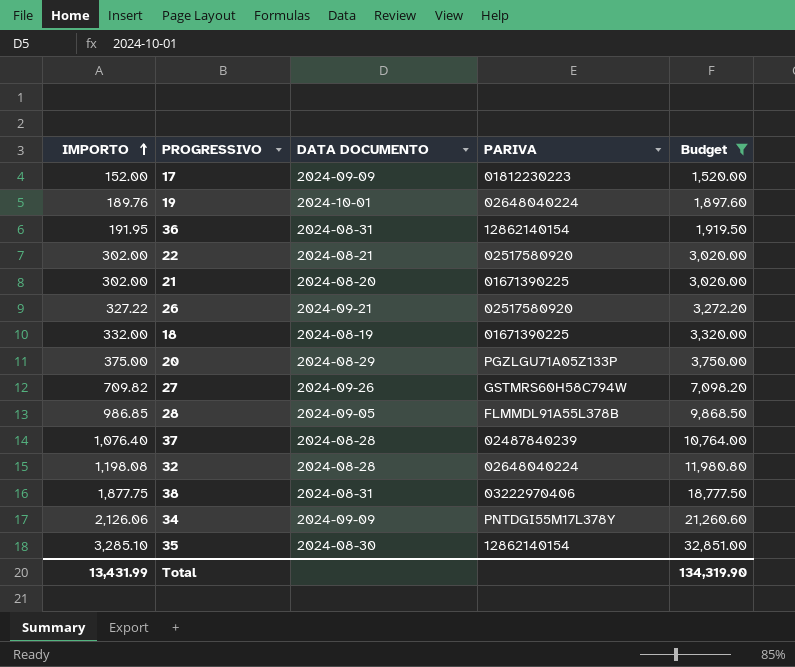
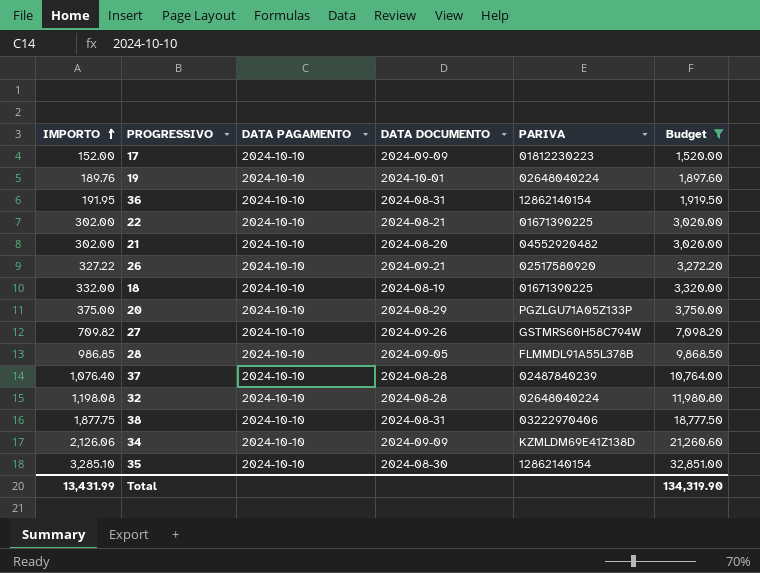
column DATA PAGAMENTO | position: none -> 3
22 | PARIVA: 02517580920 -> 01671390225
21 | PARIVA: 01671390225 -> 04552920482
34 | PARIVA: PNTDGI55M17L378Y -> KZMLDM69E41Z138D

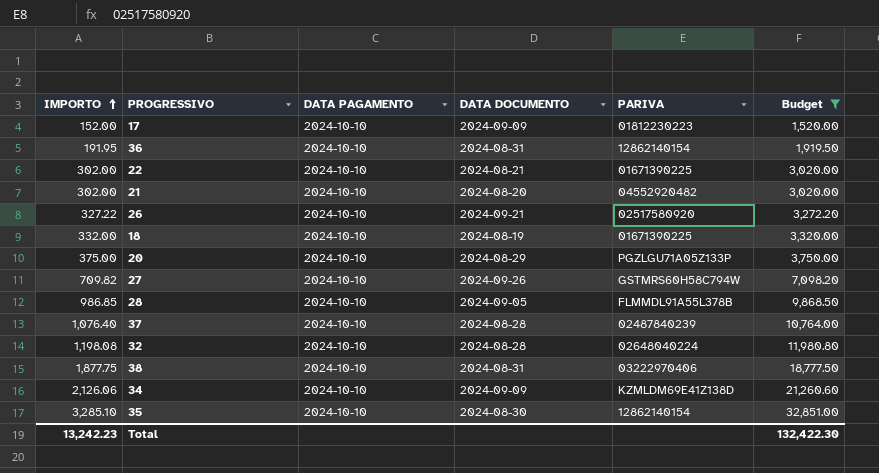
row 19: 189.76 | 2024-10-10 | 2024-10-01 | 02648040224 | 1,897.60 -> none
Total | IMPORTO: 13,431.99 -> 13,242.23
Total | Budget: 134,319.90 -> 132,422.30

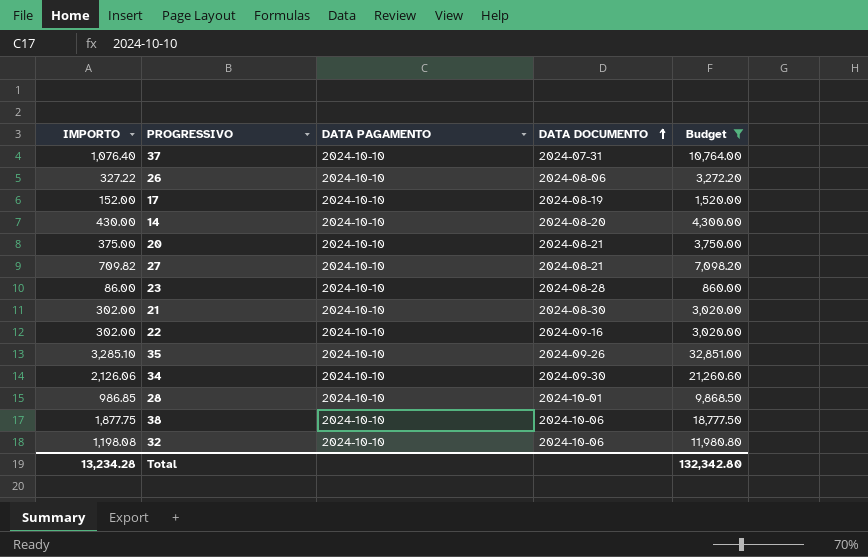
row order: IMPORTO ascending -> DATA DOCUMENTO ascending
column PARIVA | position: 5 -> none
row 36: 191.95 | 2024-10-10 | 2024-08-31 | 12862140154 | 1,919.50 -> none
row 18: 332.00 | 2024-10-10 | 2024-08-19 | 01671390225 | 3,320.00 -> none
37 | DATA DOCUMENTO: 2024-08-28 -> 2024-07-31
26 | DATA DOCUMENTO: 2024-09-21 -> 2024-08-06
17 | DATA DOCUMENTO: 2024-09-09 -> 2024-08-19
row 14: none -> 430.00 | 2024-10-10 | 2024-08-20 | 4,300.00
20 | DATA DOCUMENTO: 2024-08-29 -> 2024-08-21
27 | DATA DOCUMENTO: 2024-09-26 -> 2024-08-21
row 23: none -> 86.00 | 2024-10-10 | 2024-08-28 | 860.00
21 | DATA DOCUMENTO: 2024-08-20 -> 2024-08-30
22 | DATA DOCUMENTO: 2024-08-21 -> 2024-09-16
35 | DATA DOCUMENTO: 2024-08-30 -> 2024-09-26
34 | DATA DOCUMENTO: 2024-09-09 -> 2024-09-30
28 | DATA DOCUMENTO: 2024-09-05 -> 2024-10-01
38 | DATA DOCUMENTO: 2024-08-31 -> 2024-10-06
32 | DATA DOCUMENTO: 2024-08-28 -> 2024-10-06
Total | IMPORTO: 13,242.23 -> 13,234.28
Total | Budget: 132,422.30 -> 132,342.80

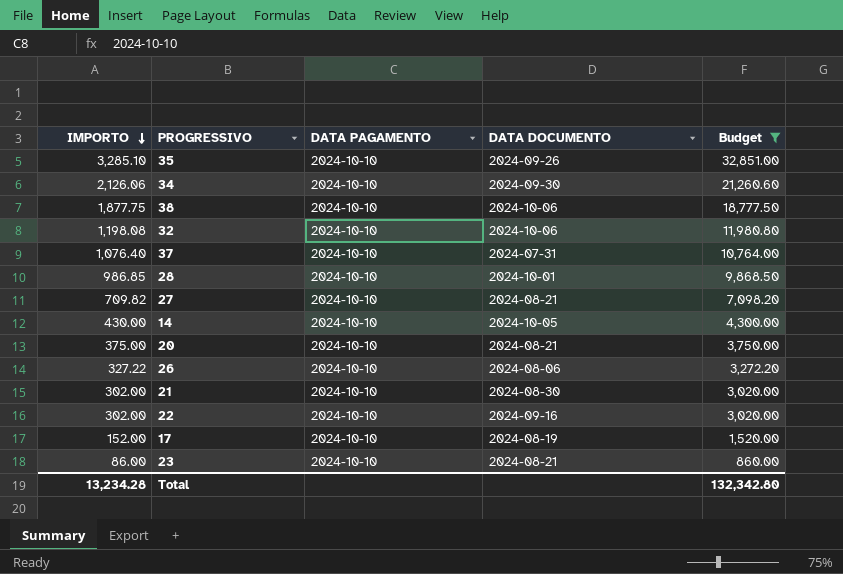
row order: DATA DOCUMENTO ascending -> IMPORTO descending
14 | DATA DOCUMENTO: 2024-08-20 -> 2024-10-05
23 | DATA DOCUMENTO: 2024-08-28 -> 2024-08-21

